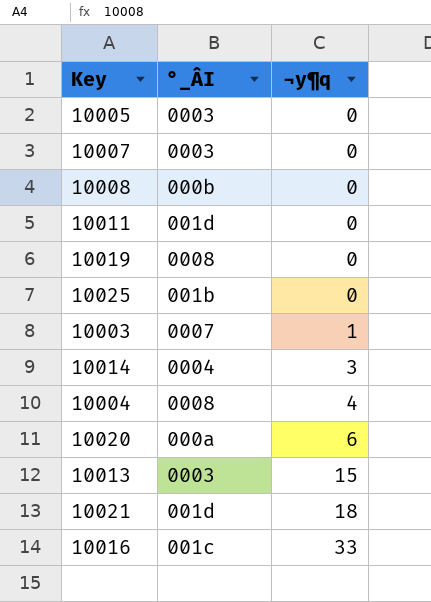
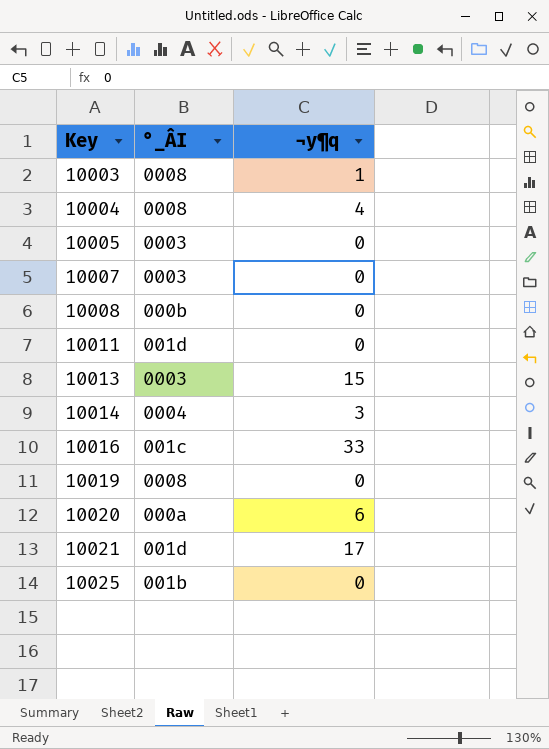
row order: ¬y¶q ascending -> Key ascending
10003 | °_ÂI: 0007 -> 0008
10021 | ¬y¶q: 18 -> 17

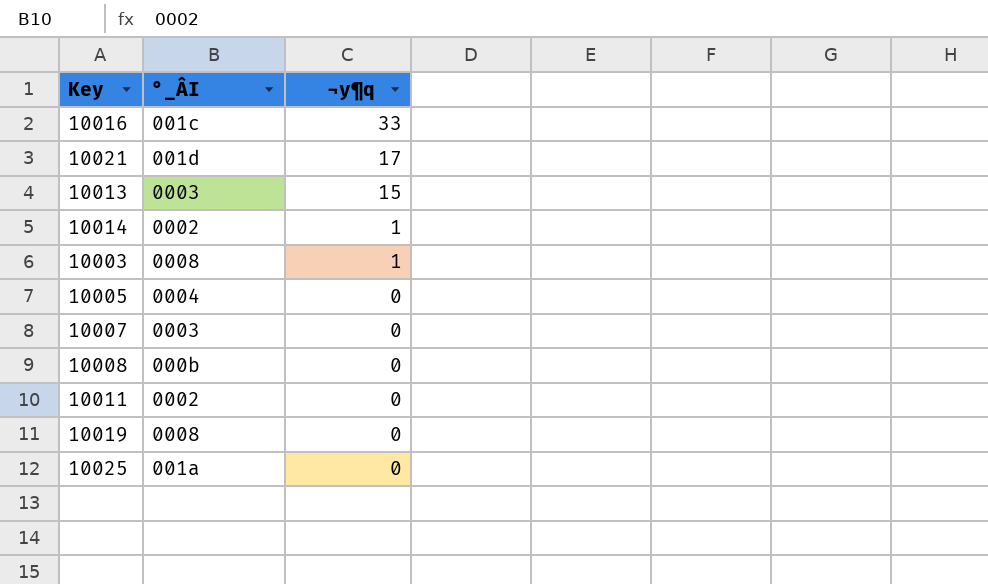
row order: Key ascending -> ¬y¶q descending
row 10004: 0008 | 4 -> none
row 10020: 000a | 6 -> none
10014 | °_ÂI: 0004 -> 0002
10014 | ¬y¶q: 3 -> 1
10005 | °_ÂI: 0003 -> 0004
10011 | °_ÂI: 001d -> 0002
10025 | °_ÂI: 001b -> 001a

